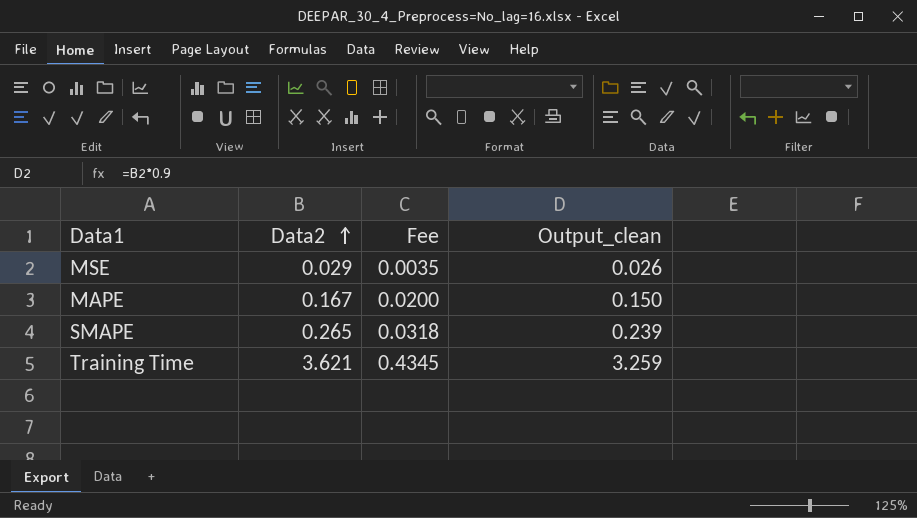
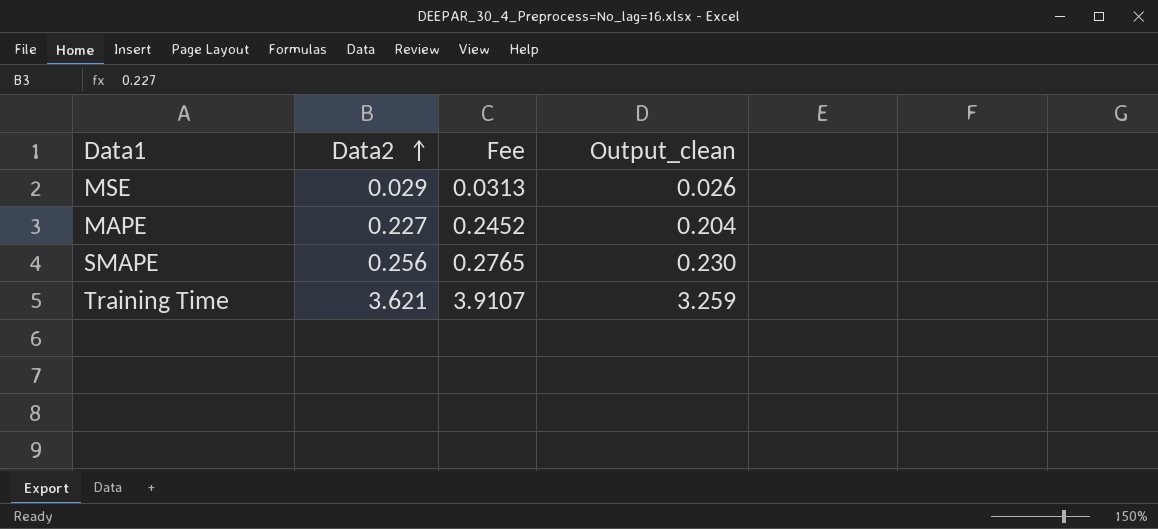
column Fee | formula: [Data2] * 0.12 -> [Data2] * 1.08
MAPE | Data2: 0.167 -> 0.227
MAPE | Output_clean: 0.150 -> 0.204
SMAPE | Data2: 0.265 -> 0.256
SMAPE | Output_clean: 0.239 -> 0.230

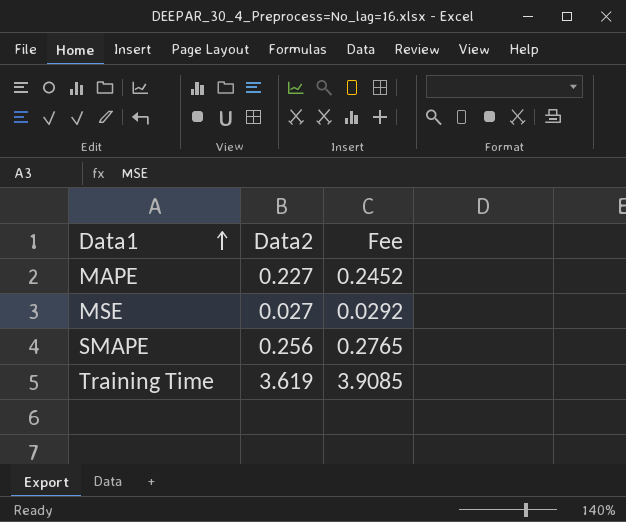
row order: Data2 ascending -> Data1 ascending
column Output_clean | formula: [Data2] * 0.9 -> none
MSE | Data2: 0.029 -> 0.027
MSE | Fee: 0.0313 -> 0.0292
Training Time | Data2: 3.621 -> 3.619
Training Time | Fee: 3.9107 -> 3.9085

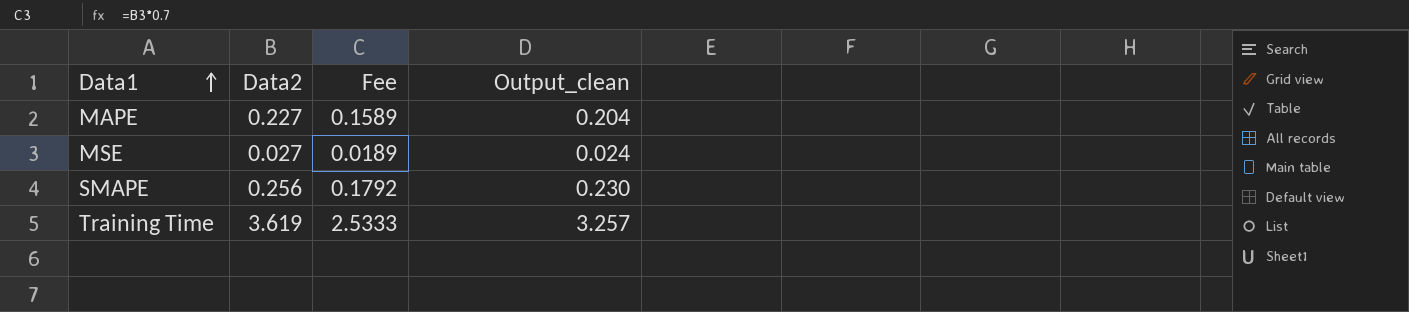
column Fee | formula: [Data2] * 1.08 -> [Data2] * 0.7
column Output_clean | formula: none -> [Data2] * 0.9

